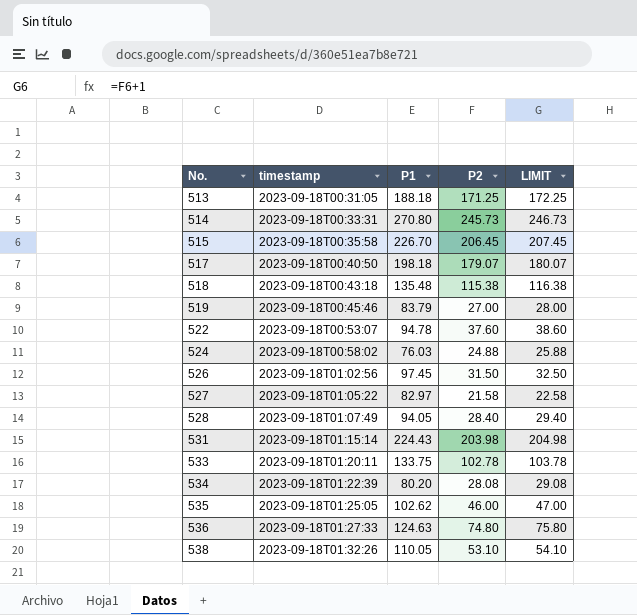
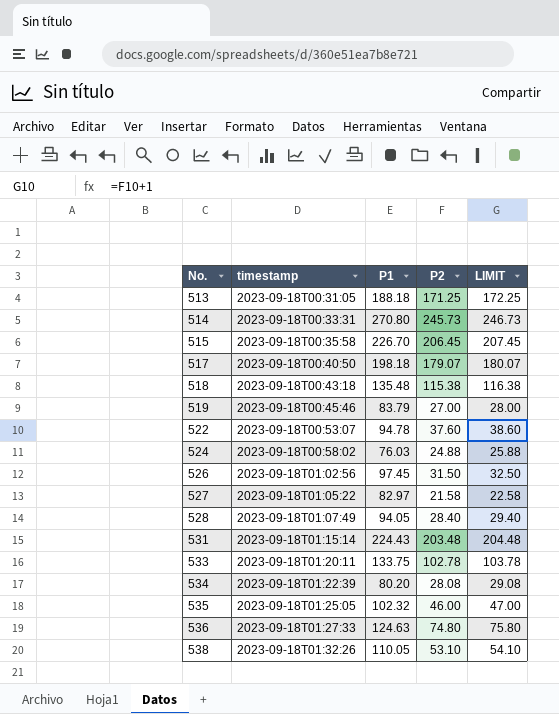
531 | P2: 203.98 -> 203.48
531 | LIMIT: 204.98 -> 204.48
535 | P1: 102.62 -> 102.32

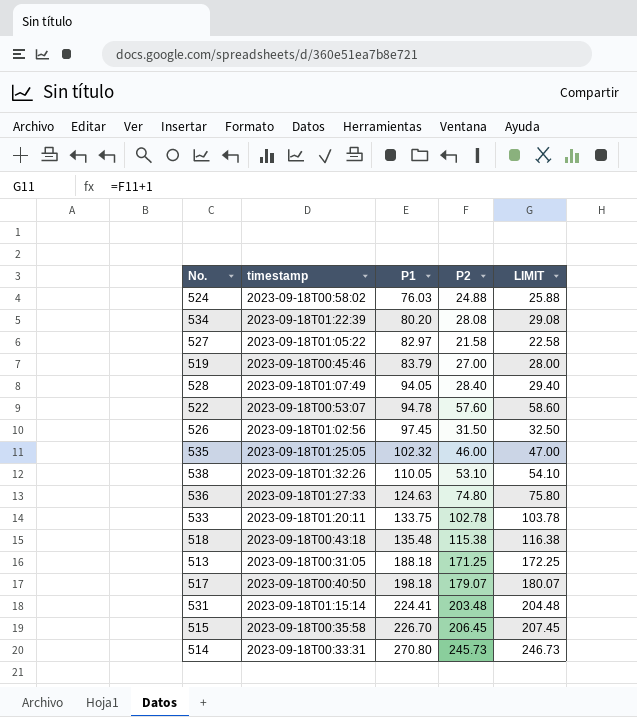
row order: No. ascending -> P1 ascending
522 | P2: 37.60 -> 57.60
522 | LIMIT: 38.60 -> 58.60
531 | P1: 224.43 -> 224.41

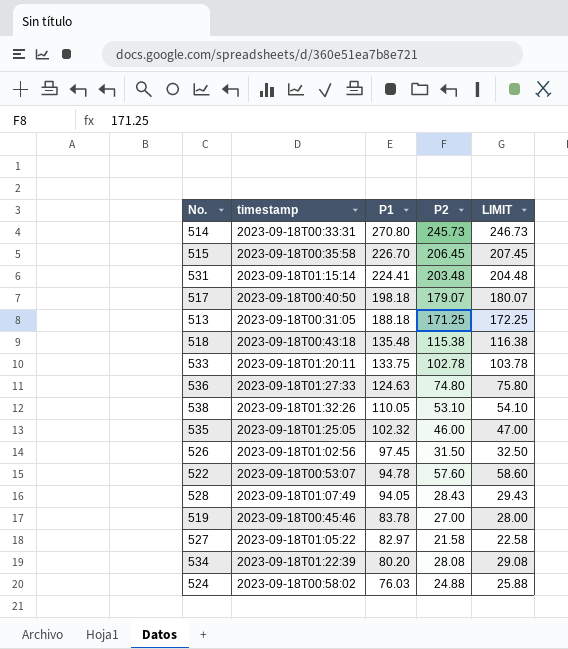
row order: P1 ascending -> P1 descending
528 | P2: 28.40 -> 28.43
528 | LIMIT: 29.40 -> 29.43
519 | P1: 83.79 -> 83.78

